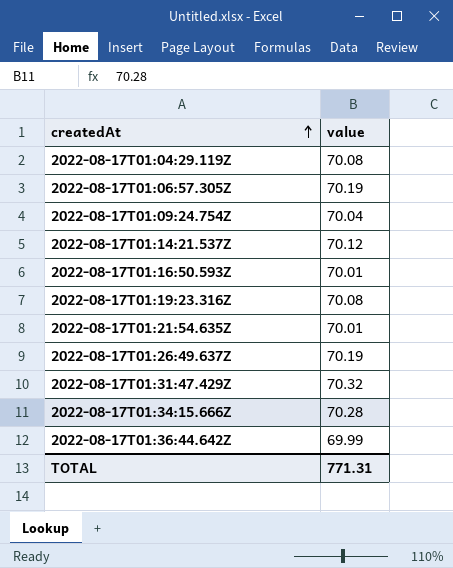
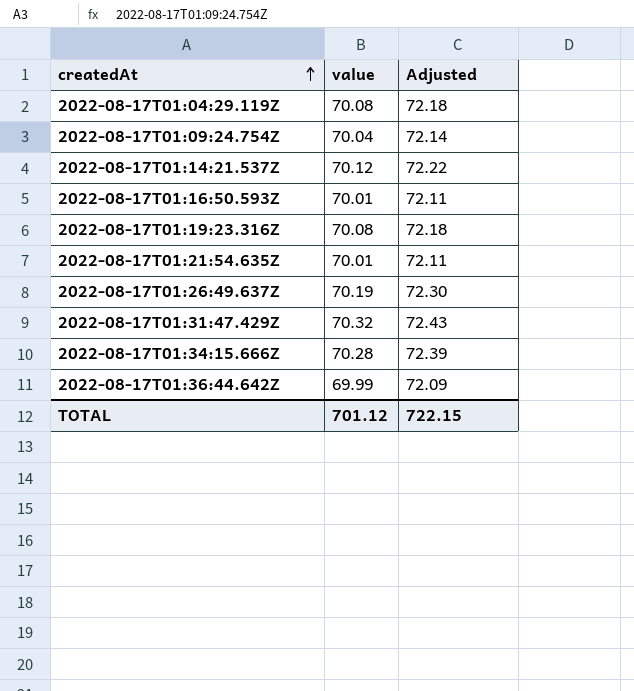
column Adjusted | formula: none -> [value] * 1.03
row 2022-08-17T01:06:57.305Z: 70.19 -> none
TOTAL | value: 771.31 -> 701.12

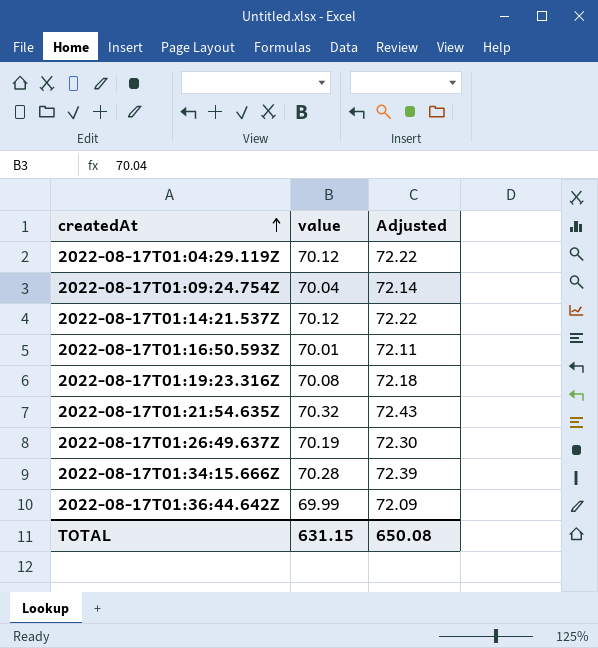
row 2022-08-17T01:31:47.429Z: 70.32 | 72.43 -> none
2022-08-17T01:04:29.119Z | value: 70.08 -> 70.12
2022-08-17T01:04:29.119Z | Adjusted: 72.18 -> 72.22
2022-08-17T01:21:54.635Z | value: 70.01 -> 70.32
2022-08-17T01:21:54.635Z | Adjusted: 72.11 -> 72.43
TOTAL | value: 701.12 -> 631.15
TOTAL | Adjusted: 722.15 -> 650.08

